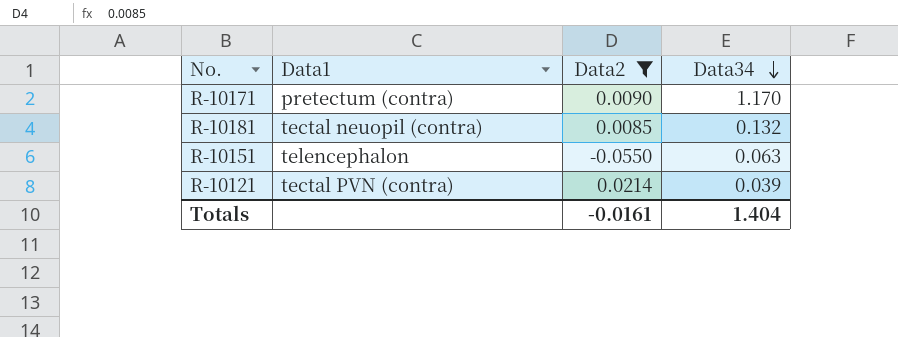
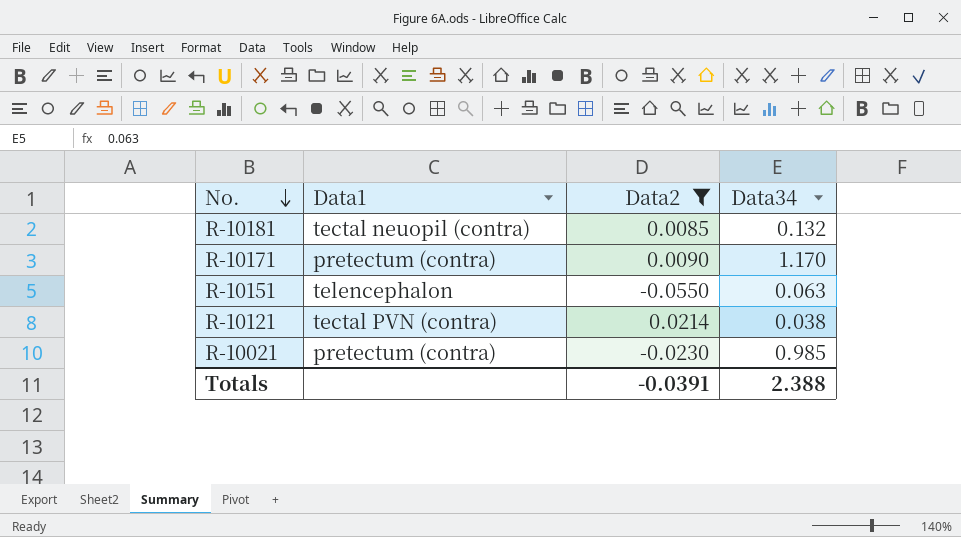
row order: Data34 descending -> No. descending
R-10121 | Data34: 0.039 -> 0.038
row R-10021: none -> pretectum (contra) | -0.0230 | 0.985
Totals | Data2: -0.0161 -> -0.0391
Totals | Data34: 1.404 -> 2.388

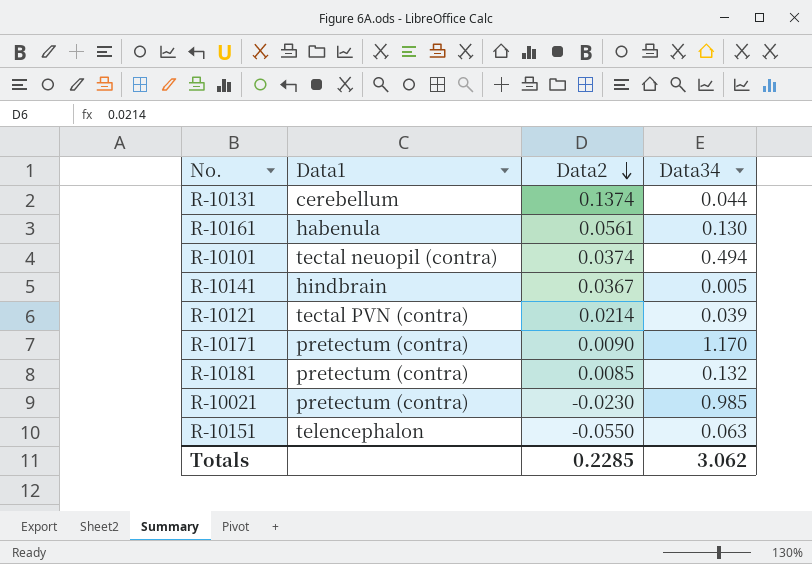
filter: Data2 <= 0.0214 -> none
row order: No. descending -> Data2 descending
R-10121 | Data34: 0.038 -> 0.039
R-10181 | Data1: tectal neuopil (contra) -> pretectum (contra)
Totals | Data2: -0.0391 -> 0.2285
Totals | Data34: 2.388 -> 3.062

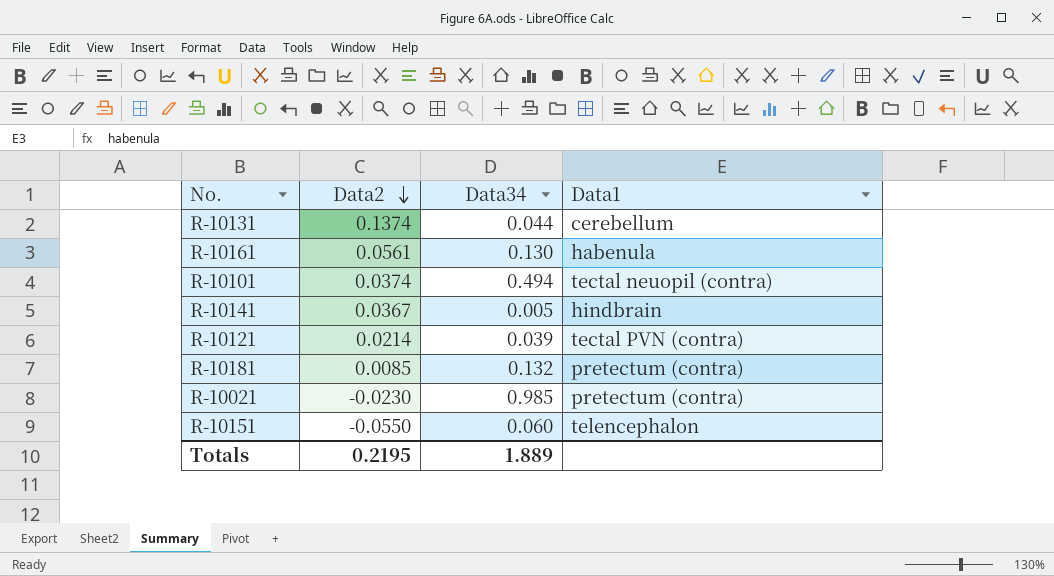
column Data1 | position: 2 -> 4
row R-10171: pretectum (contra) | 0.0090 | 1.170 -> none
R-10151 | Data34: 0.063 -> 0.060
Totals | Data2: 0.2285 -> 0.2195
Totals | Data34: 3.062 -> 1.889

